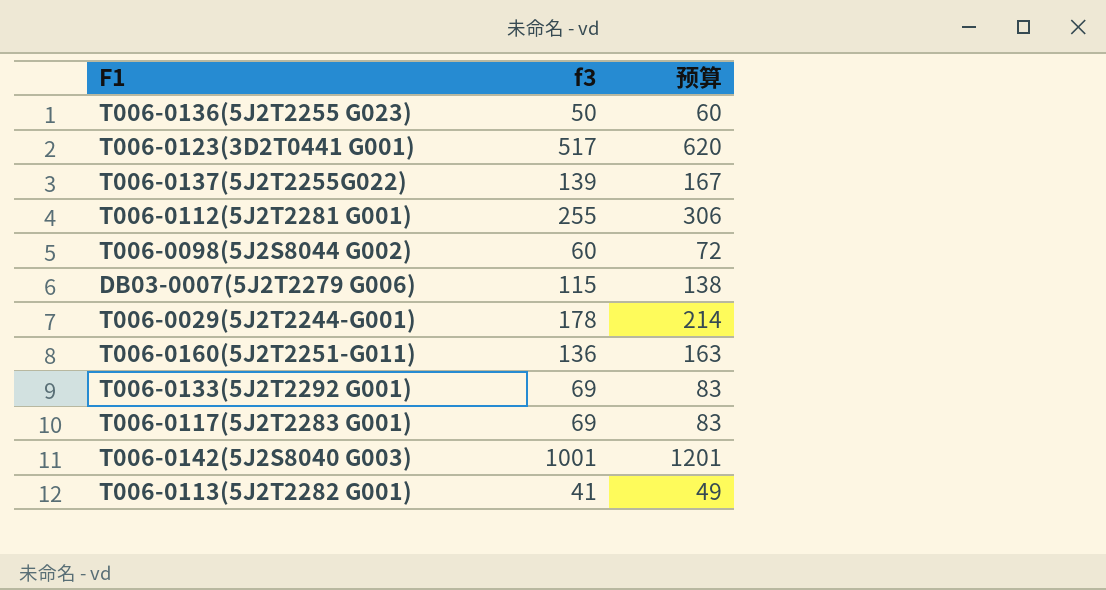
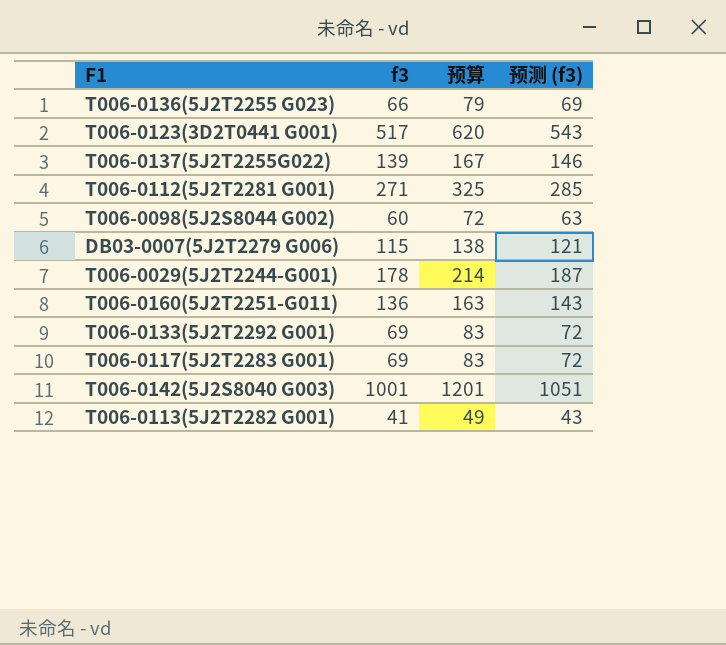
column 预测 (f3) | formula: none -> [f3] * 1.05
T006-0136(5J2T2255 G023) | f3: 50 -> 66
T006-0136(5J2T2255 G023) | 预算: 60 -> 79
T006-0112(5J2T2281 G001) | f3: 255 -> 271
T006-0112(5J2T2281 G001) | 预算: 306 -> 325

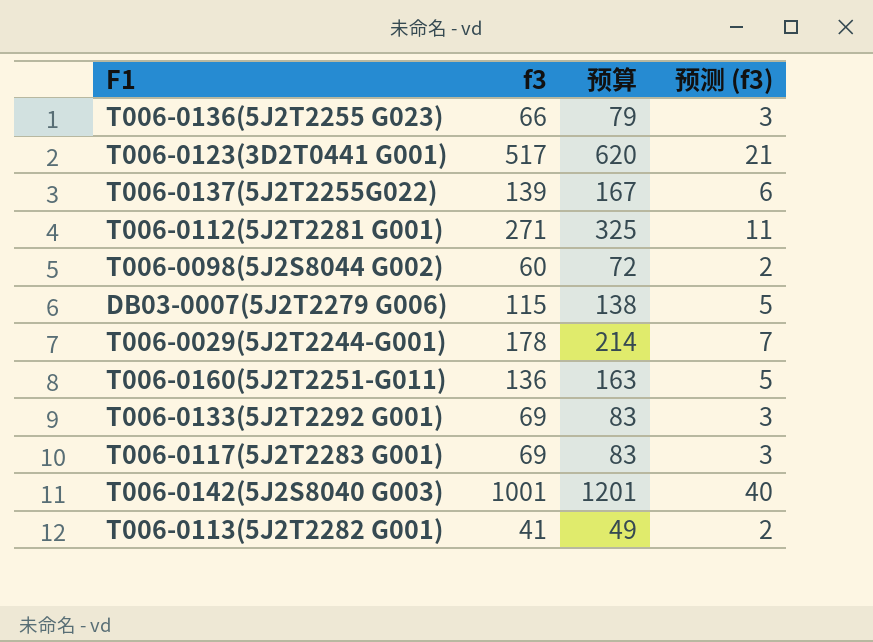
column 预测 (f3) | formula: [f3] * 1.05 -> [f3] * 0.04

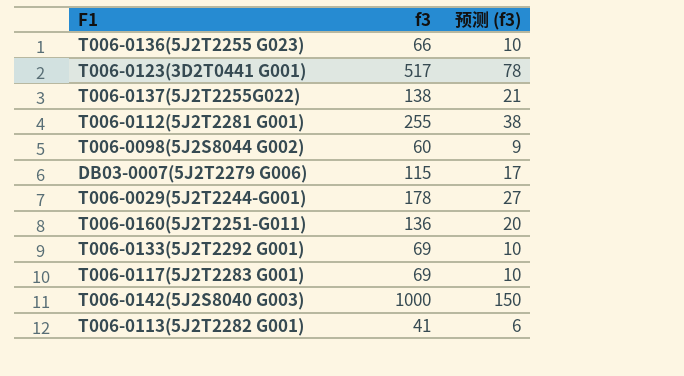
column 预算 | formula: [f3] * 1.2 -> none
column 预测 (f3) | formula: [f3] * 0.04 -> [f3] * 0.15
T006-0137(5J2T2255G022) | f3: 139 -> 138
T006-0112(5J2T2281 G001) | f3: 271 -> 255
T006-0142(5J2S8040 G003) | f3: 1001 -> 1000

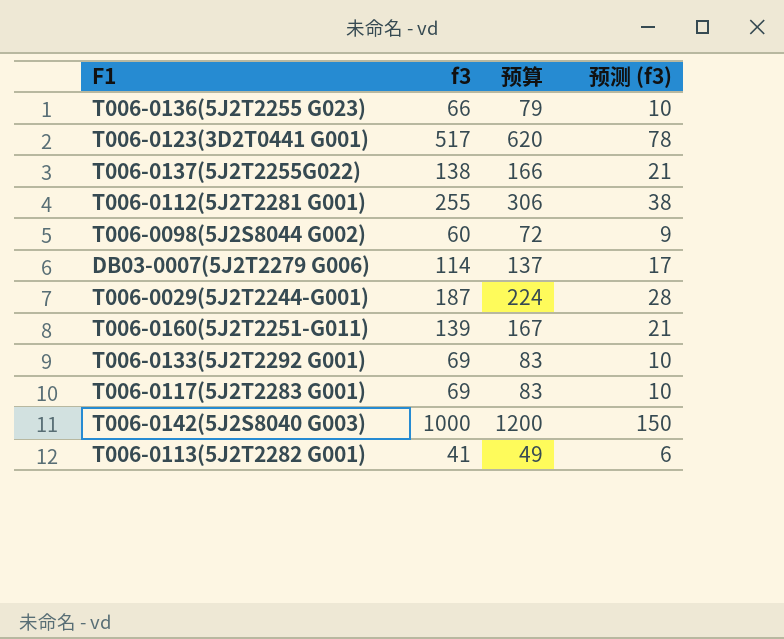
column 预算 | formula: none -> [f3] * 1.2
DB03-0007(5J2T2279 G006) | f3: 115 -> 114
T006-0029(5J2T2244-G001) | f3: 178 -> 187
T006-0029(5J2T2244-G001) | 预测 (f3): 27 -> 28
T006-0160(5J2T2251-G011) | f3: 136 -> 139
T006-0160(5J2T2251-G011) | 预测 (f3): 20 -> 21

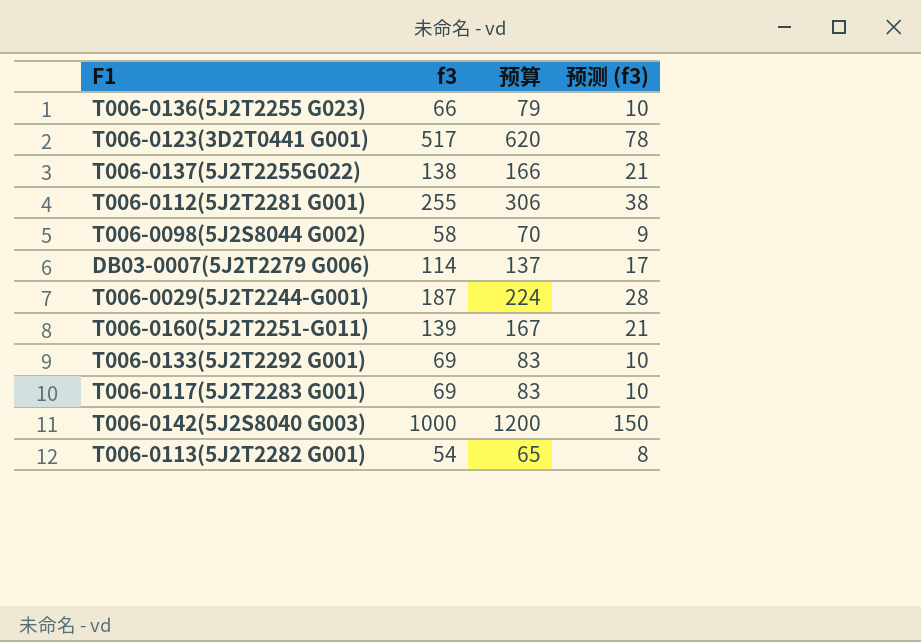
T006-0098(5J2S8044 G002) | f3: 60 -> 58
T006-0098(5J2S8044 G002) | 预算: 72 -> 70
T006-0113(5J2T2282 G001) | f3: 41 -> 54
T006-0113(5J2T2282 G001) | 预算: 49 -> 65
T006-0113(5J2T2282 G001) | 预测 (f3): 6 -> 8

